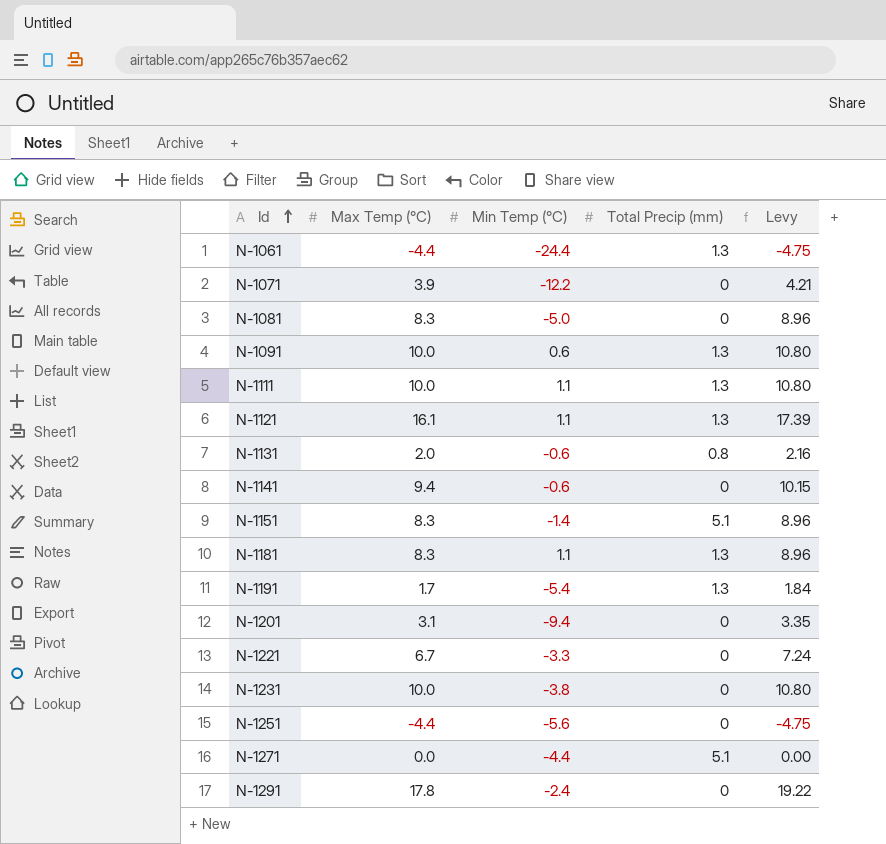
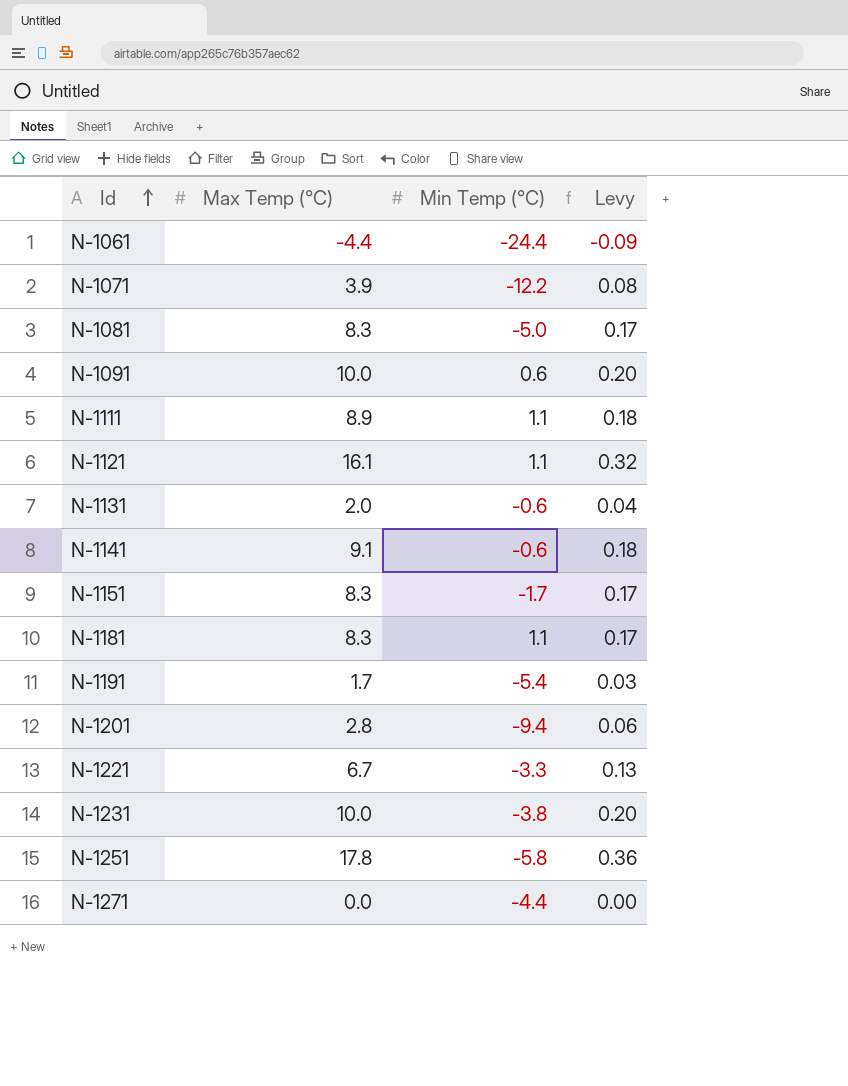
column Total Precip (mm) | position: 4 -> none
column Levy | formula: [Max Temp (°C)] * 1.08 -> [Max Temp (°C)] * 0.02
row N-1291: 17.8 | -2.4 | 0 | 19.22 -> none
N-1111 | Max Temp (°C): 10.0 -> 8.9
N-1141 | Max Temp (°C): 9.4 -> 9.1
N-1151 | Min Temp (°C): -1.4 -> -1.7
N-1201 | Max Temp (°C): 3.1 -> 2.8
N-1251 | Max Temp (°C): -4.4 -> 17.8
N-1251 | Min Temp (°C): -5.6 -> -5.8

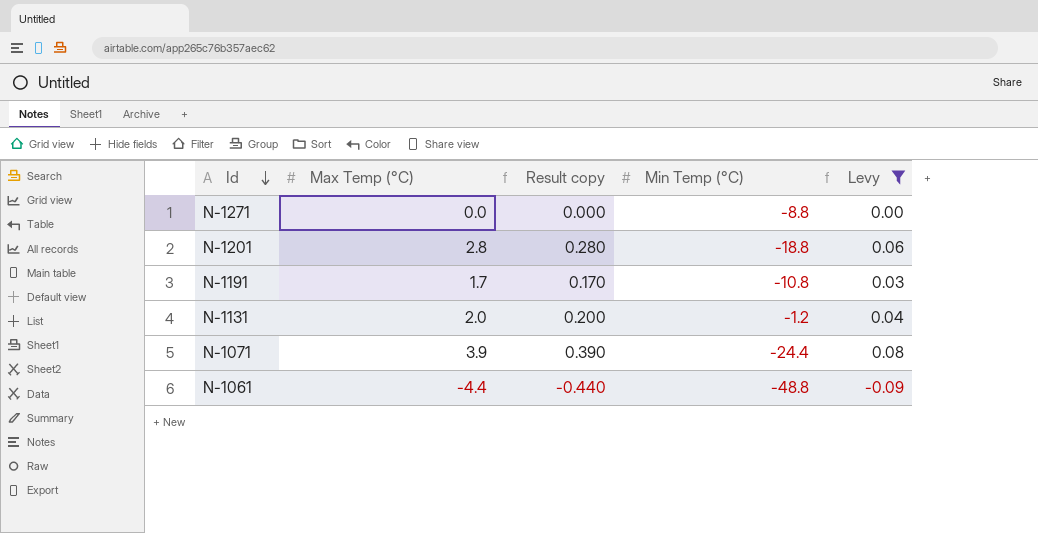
filter: none -> Levy <= 0.08
row order: Id ascending -> Id descending
column Result copy | formula: none -> [Max Temp (°C)] * 0.1
N-1271 | Min Temp (°C): -4.4 -> -8.8
N-1201 | Min Temp (°C): -9.4 -> -18.8
N-1191 | Min Temp (°C): -5.4 -> -10.8
N-1131 | Min Temp (°C): -0.6 -> -1.2
N-1071 | Min Temp (°C): -12.2 -> -24.4
N-1061 | Min Temp (°C): -24.4 -> -48.8

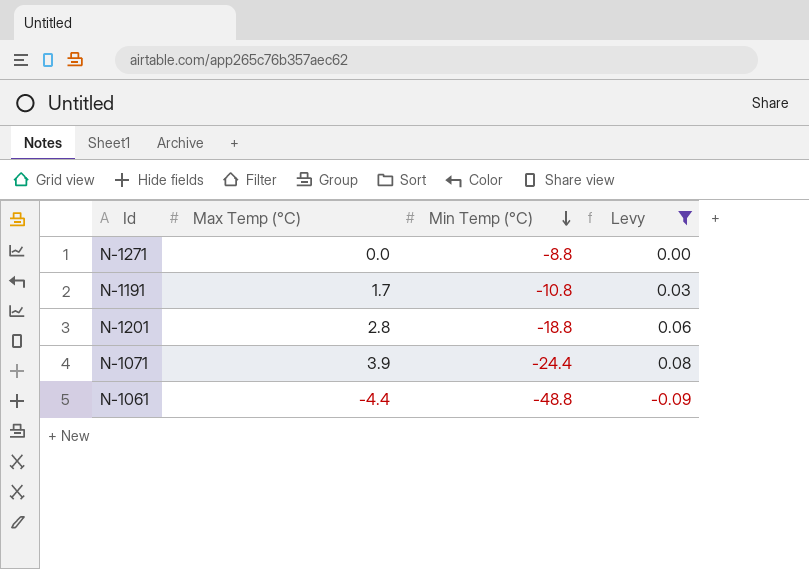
row order: Id descending -> Min Temp (°C) descending
column Result copy | formula: [Max Temp (°C)] * 0.1 -> none
row N-1131: 2.0 | 0.200 | -1.2 | 0.04 -> none

